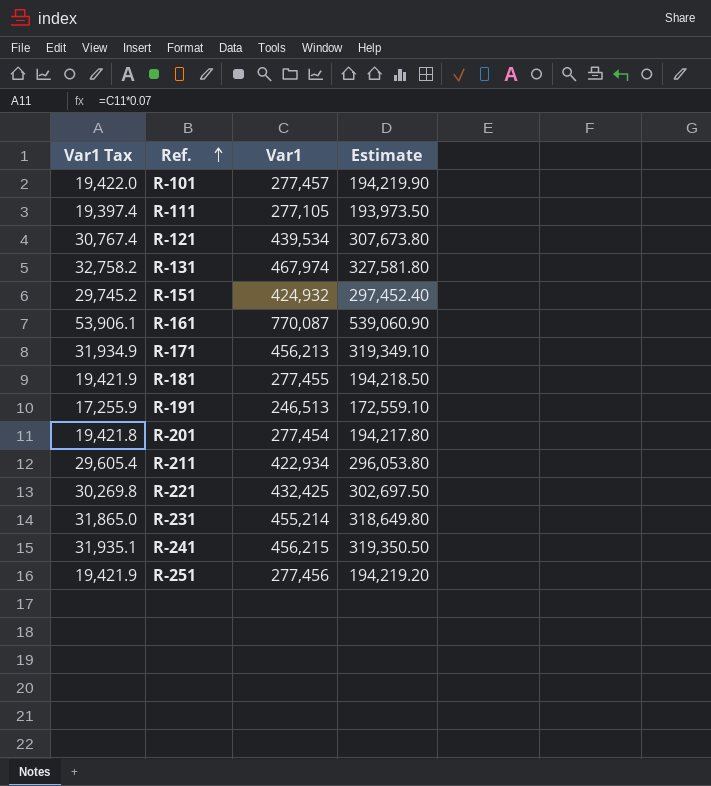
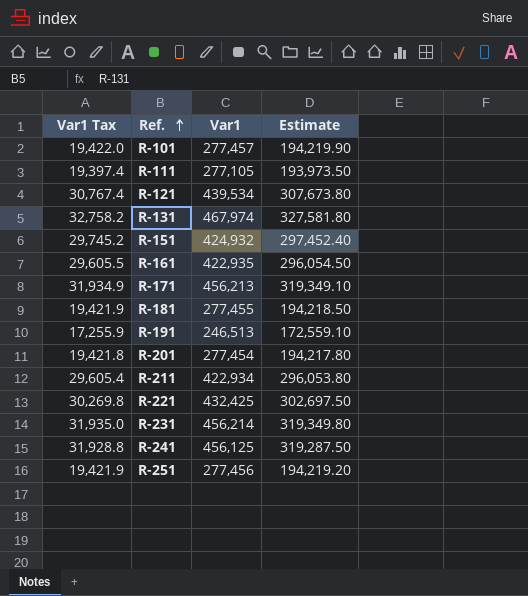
R-161 | Var1 Tax: 53,906.1 -> 29,605.5
R-161 | Var1: 770,087 -> 422,935
R-161 | Estimate: 539,060.90 -> 296,054.50
R-231 | Var1 Tax: 31,865.0 -> 31,935.0
R-231 | Var1: 455,214 -> 456,214
R-231 | Estimate: 318,649.80 -> 319,349.80
R-241 | Var1 Tax: 31,935.1 -> 31,928.8
R-241 | Var1: 456,215 -> 456,125
R-241 | Estimate: 319,350.50 -> 319,287.50

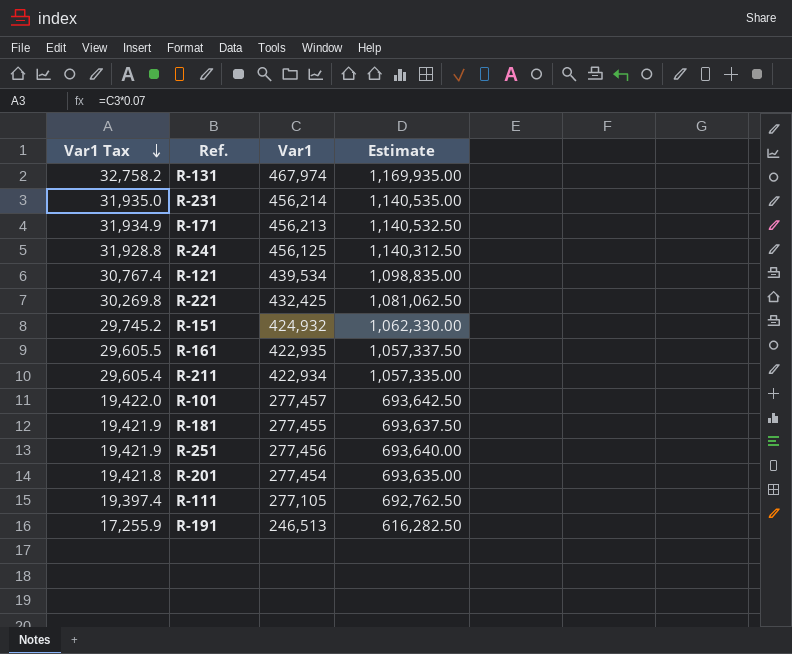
row order: Ref. ascending -> Var1 Tax descending
column Estimate | formula: [Var1] * 0.7 -> [Var1] * 2.5

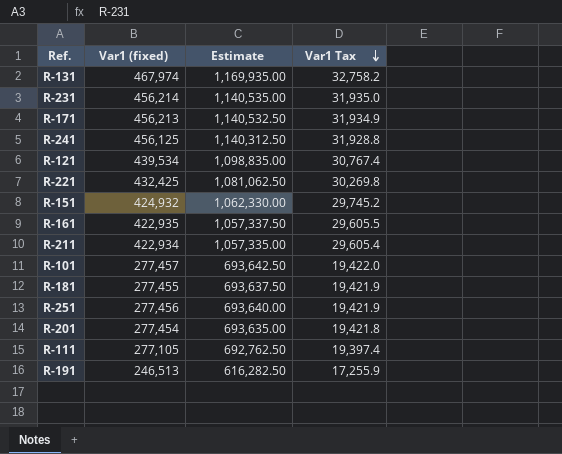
column name: Var1 -> Var1 (fixed)
column Var1 Tax | position: 1 -> 4

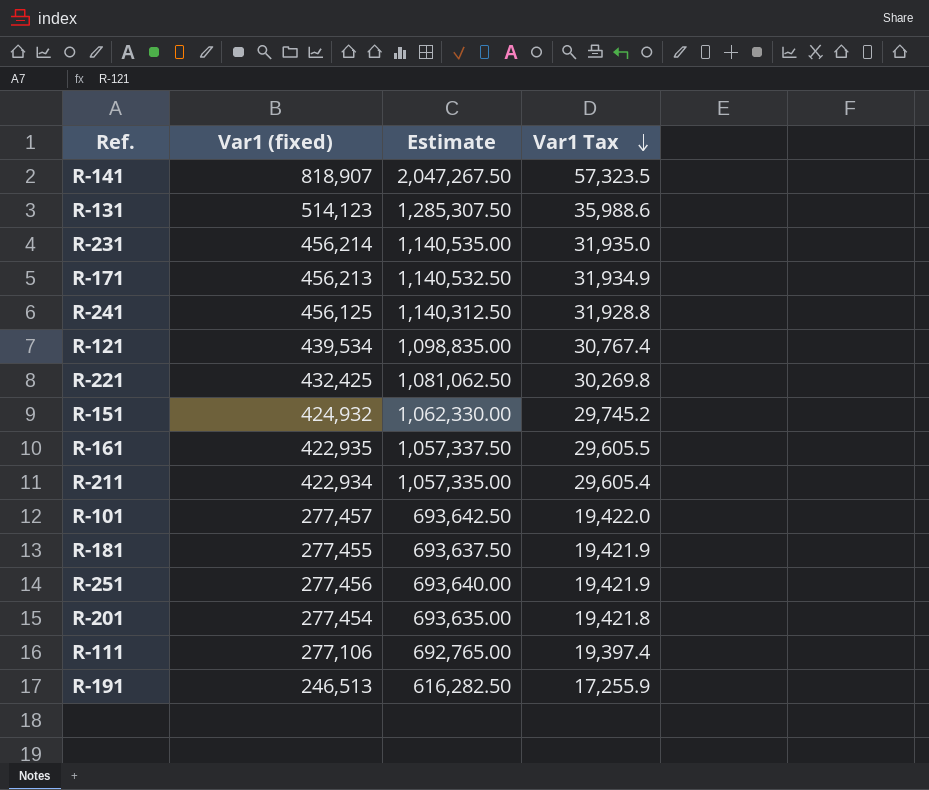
row R-141: none -> 818,907 | 2,047,267.50 | 57,323.5
R-131 | Var1 (fixed): 467,974 -> 514,123
R-131 | Estimate: 1,169,935.00 -> 1,285,307.50
R-131 | Var1 Tax: 32,758.2 -> 35,988.6
R-111 | Var1 (fixed): 277,105 -> 277,106
R-111 | Estimate: 692,762.50 -> 692,765.00

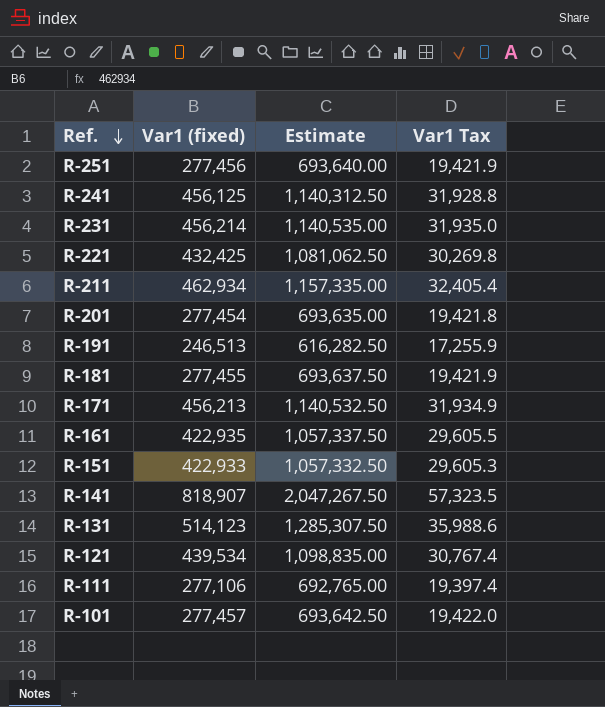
row order: Var1 Tax descending -> Ref. descending
R-211 | Var1 (fixed): 422,934 -> 462,934
R-211 | Estimate: 1,057,335.00 -> 1,157,335.00
R-211 | Var1 Tax: 29,605.4 -> 32,405.4
R-151 | Var1 (fixed): 424,932 -> 422,933
R-151 | Estimate: 1,062,330.00 -> 1,057,332.50
R-151 | Var1 Tax: 29,745.2 -> 29,605.3

